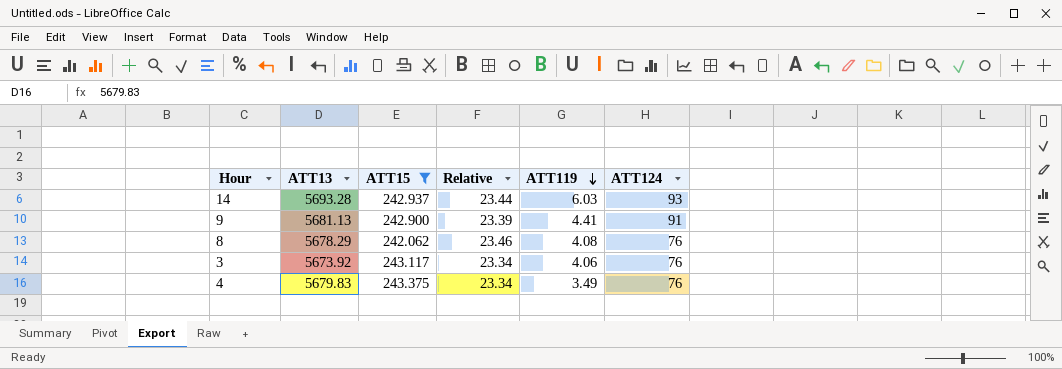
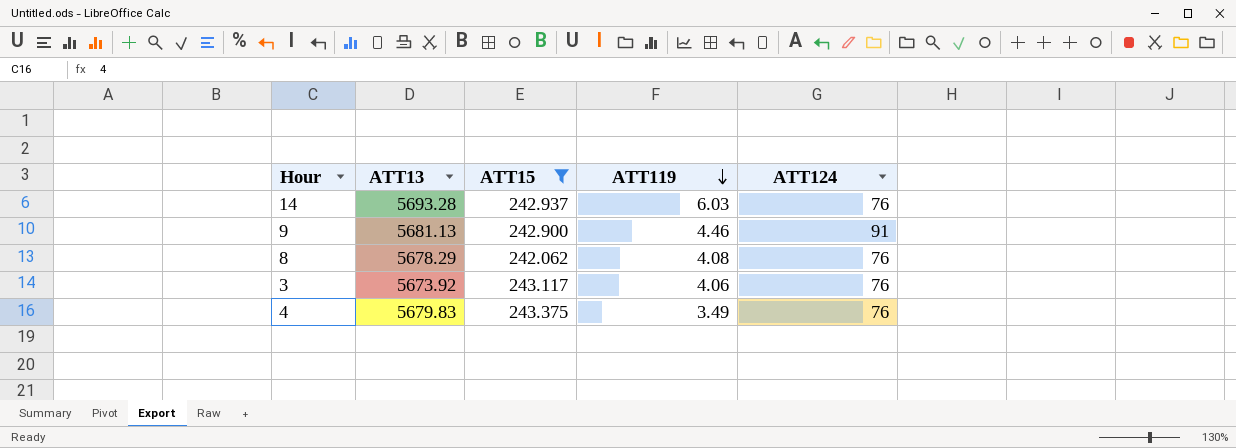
column Relative | formula: [ATT13] / [ATT15] -> none
14 | ATT124: 93 -> 76
9 | ATT119: 4.41 -> 4.46

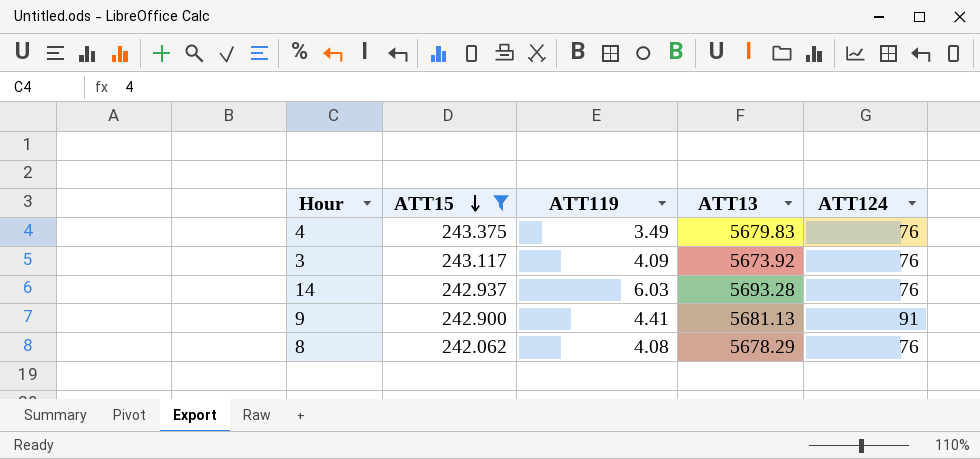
row order: ATT119 descending -> ATT15 descending
column ATT13 | position: 2 -> 4
3 | ATT119: 4.06 -> 4.09
9 | ATT119: 4.46 -> 4.41

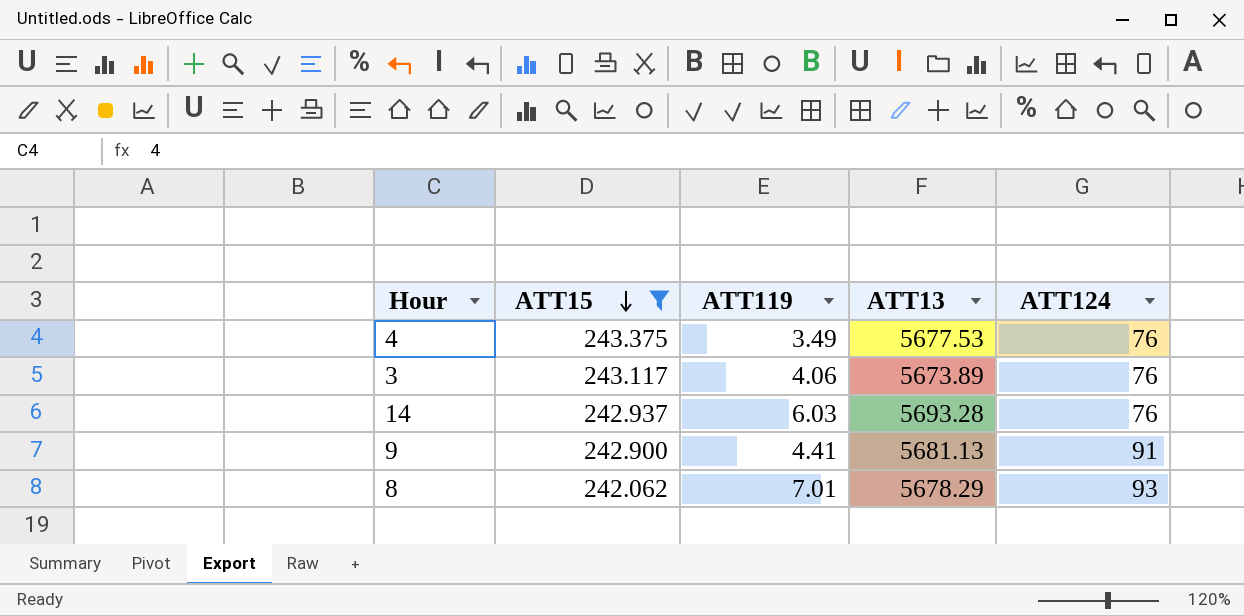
4 | ATT13: 5679.83 -> 5677.53
3 | ATT119: 4.09 -> 4.06
3 | ATT13: 5673.92 -> 5673.89
8 | ATT119: 4.08 -> 7.01
8 | ATT124: 76 -> 93

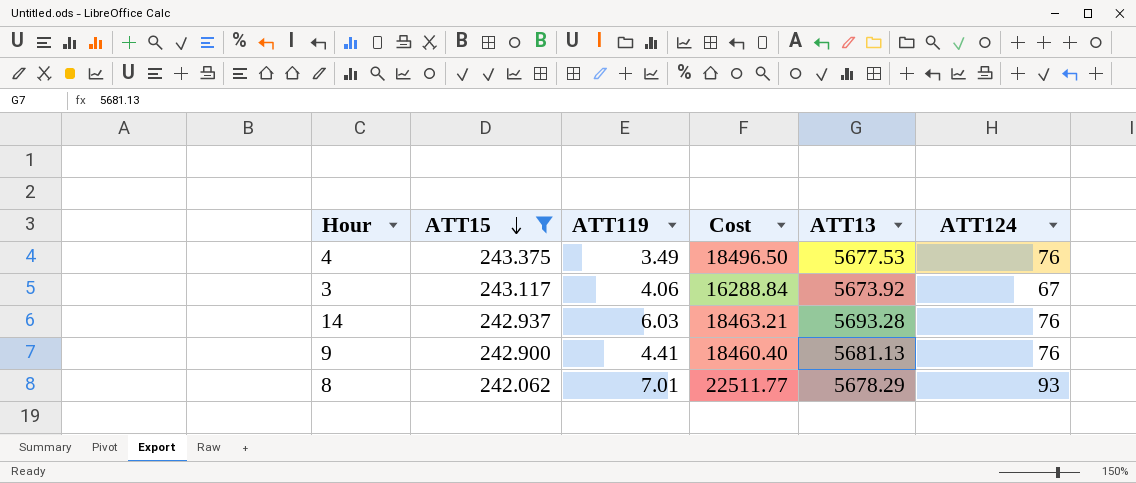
column Cost | formula: none -> [ATT15] * [ATT124]
3 | ATT13: 5673.89 -> 5673.92
3 | ATT124: 76 -> 67
9 | ATT124: 91 -> 76

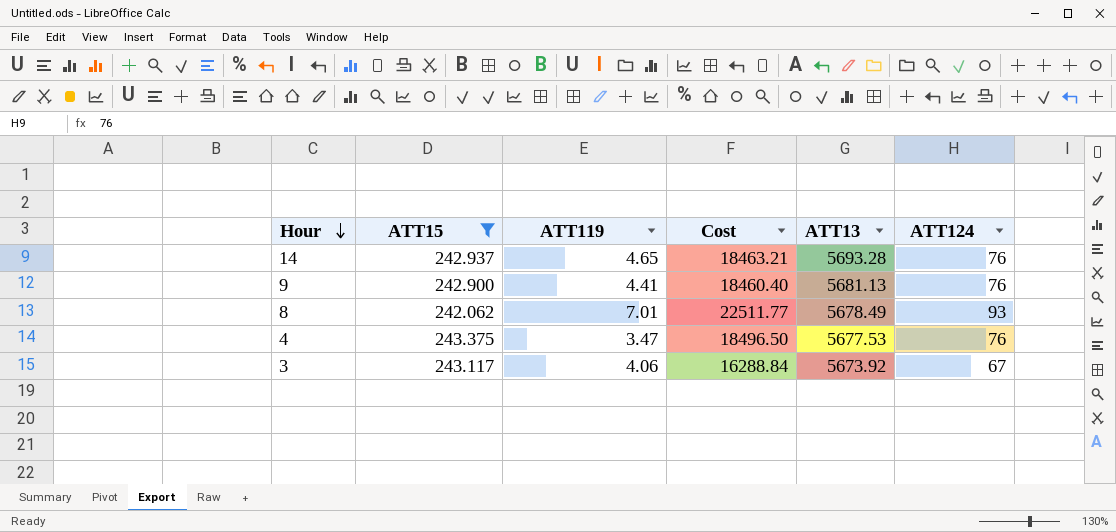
row order: ATT15 descending -> Hour descending
14 | ATT119: 6.03 -> 4.65
8 | ATT13: 5678.29 -> 5678.49
4 | ATT119: 3.49 -> 3.47

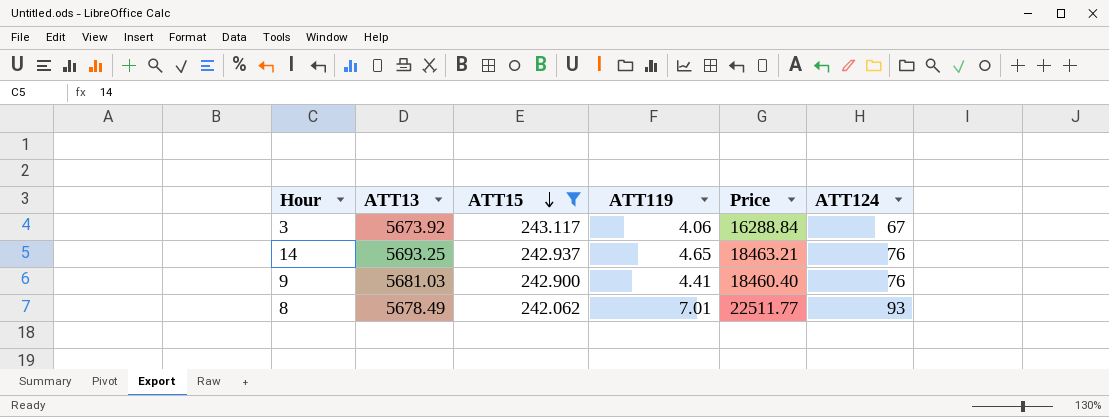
row order: Hour descending -> ATT15 descending
column ATT13 | position: 5 -> 2
column name: Cost -> Price
row 4: 243.375 | 3.47 | 18496.50 | 5677.53 | 76 -> none
14 | ATT13: 5693.28 -> 5693.25
9 | ATT13: 5681.13 -> 5681.03

